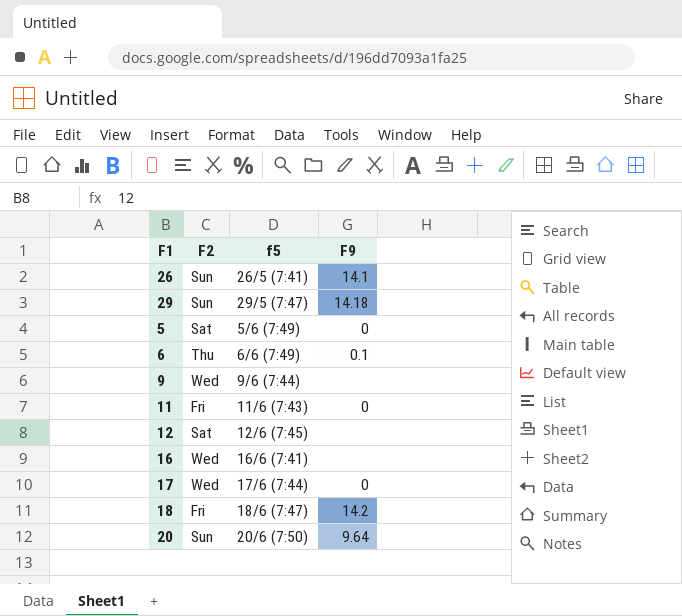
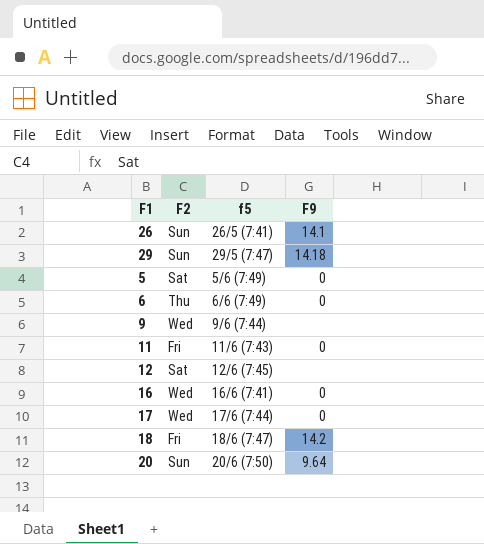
6 | F9: 0.1 -> 0
16 | F9: none -> 0

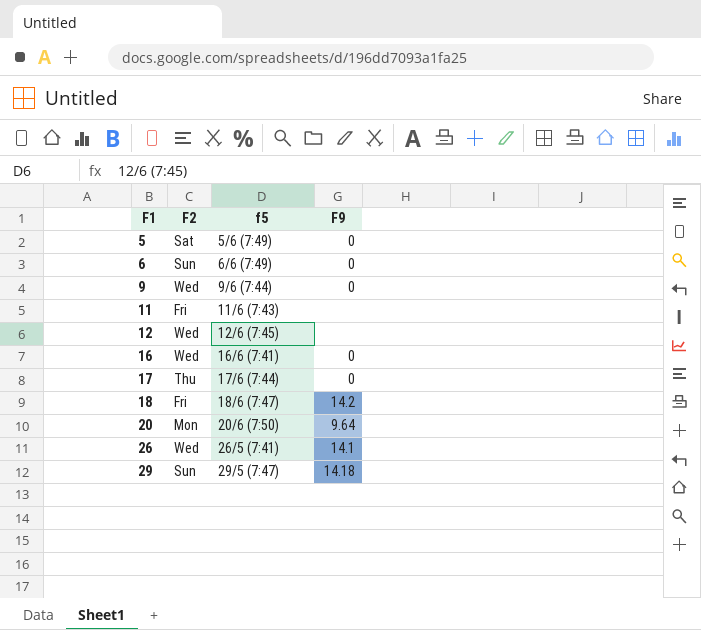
row order: none -> F1 ascending
6 | F2: Thu -> Sun
9 | F9: none -> 0
11 | F9: 0 -> none
12 | F2: Sat -> Wed
17 | F2: Wed -> Thu
20 | F2: Sun -> Mon
26 | F2: Sun -> Wed

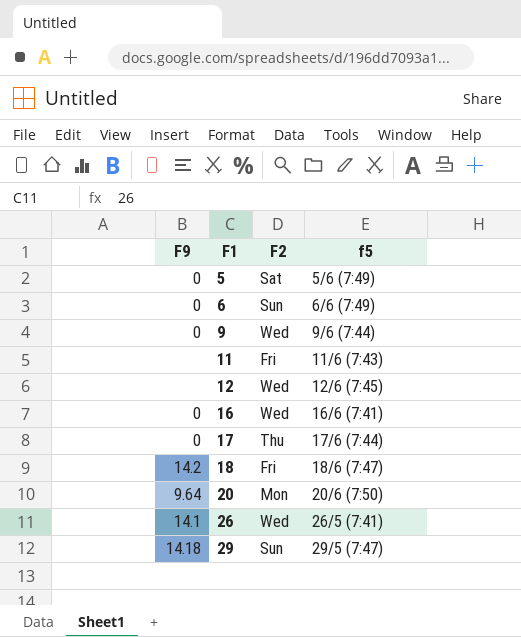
column F9 | position: 4 -> 1

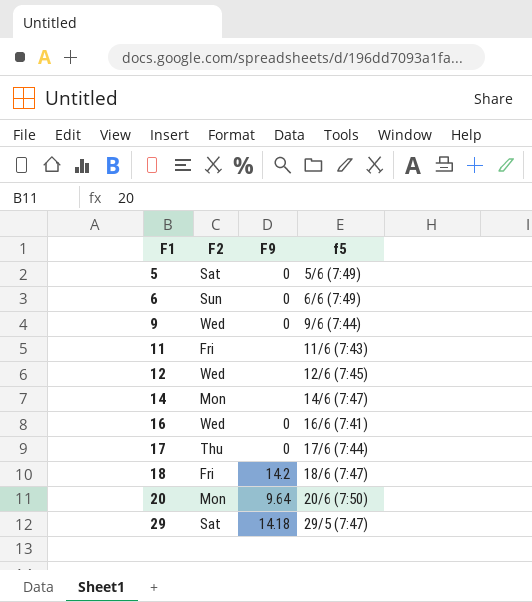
column F9 | position: 1 -> 3
row 26: 14.1 | Wed | 26/5 (7:41) -> none
row 14: none -> Mon | none | 14/6 (7:47)
29 | F2: Sun -> Sat

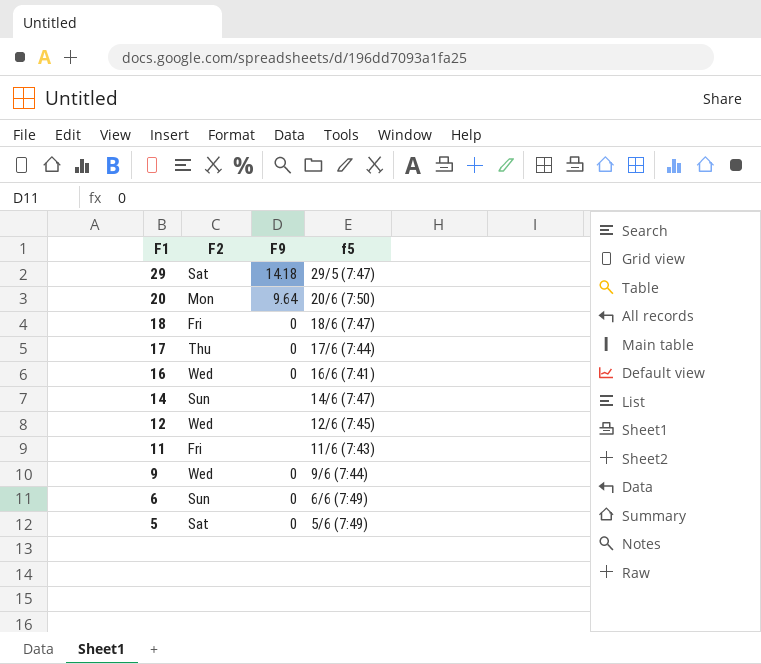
row order: F1 ascending -> F1 descending
18 | F9: 14.2 -> 0
14 | F2: Mon -> Sun

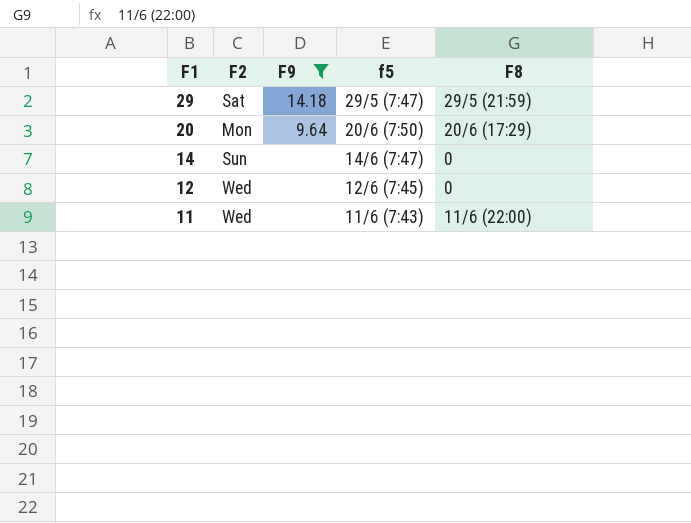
filter: none -> F9 != 0
column F8 | position: none -> 5
11 | F2: Fri -> Wed

